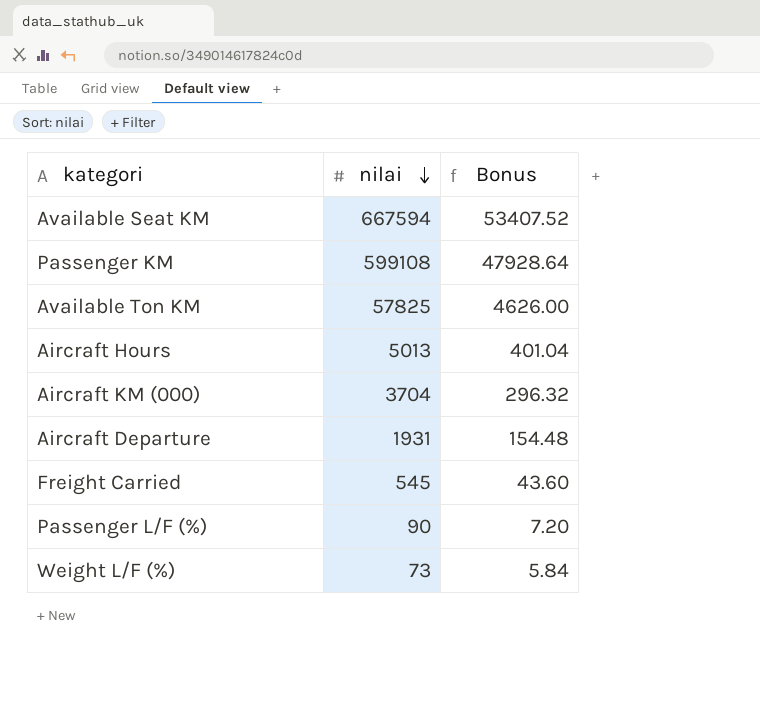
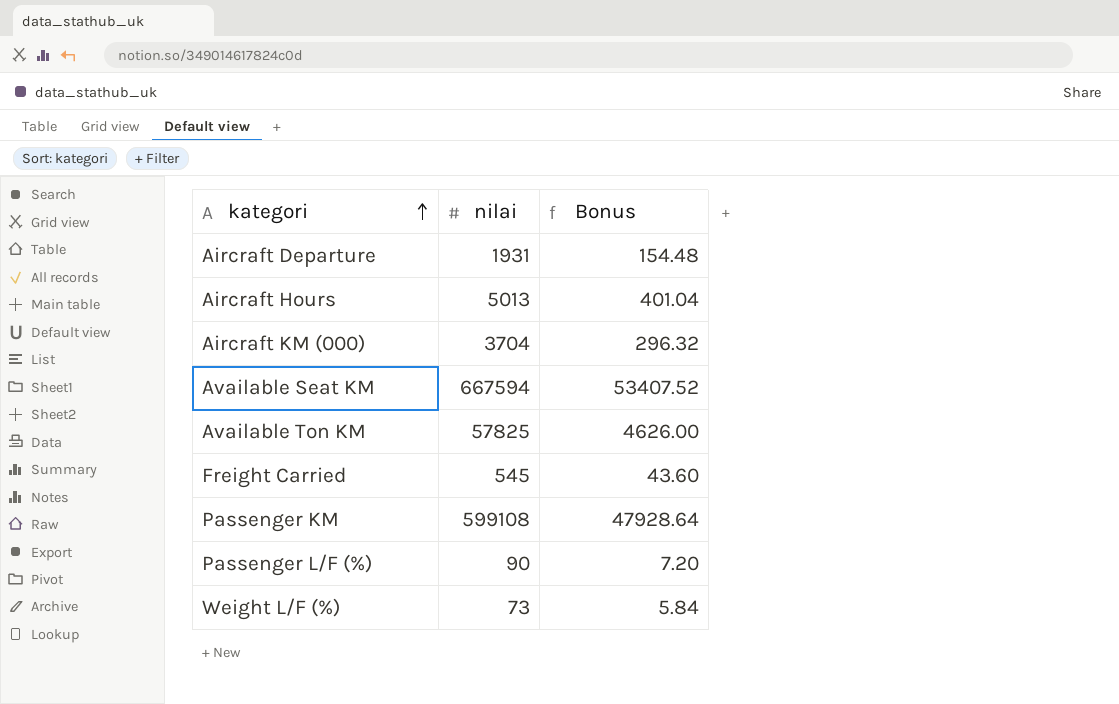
row order: nilai descending -> kategori ascending

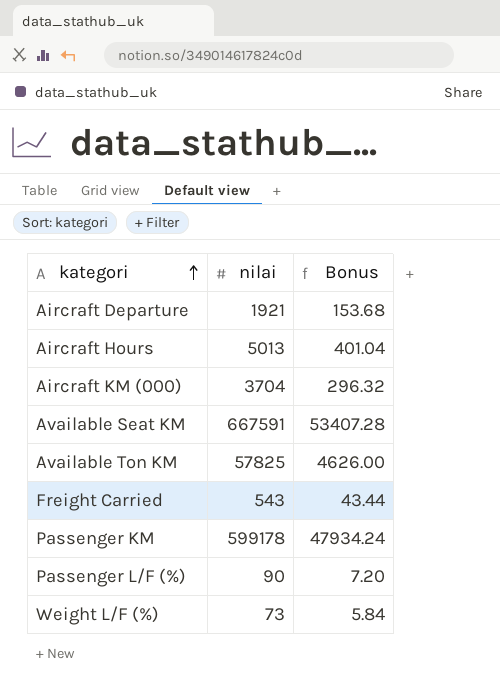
Aircraft Departure | nilai: 1931 -> 1921
Aircraft Departure | Bonus: 154.48 -> 153.68
Available Seat KM | nilai: 667594 -> 667591
Available Seat KM | Bonus: 53407.52 -> 53407.28
Freight Carried | nilai: 545 -> 543
Freight Carried | Bonus: 43.60 -> 43.44
Passenger KM | nilai: 599108 -> 599178
Passenger KM | Bonus: 47928.64 -> 47934.24

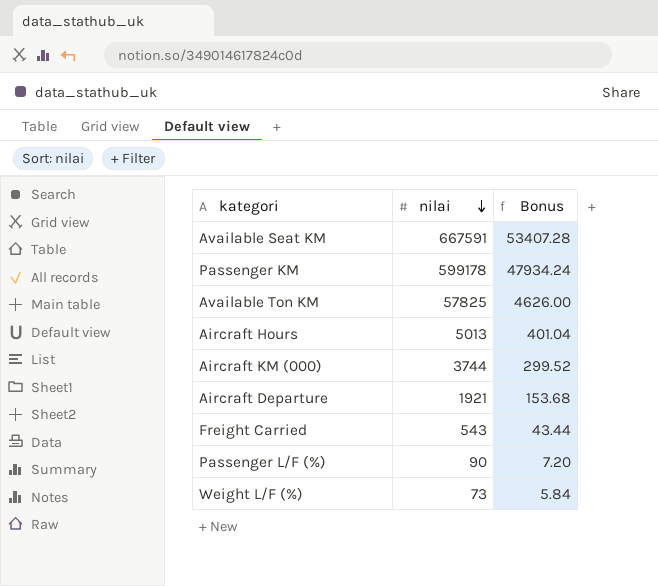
row order: kategori ascending -> nilai descending
Aircraft KM (000) | nilai: 3704 -> 3744
Aircraft KM (000) | Bonus: 296.32 -> 299.52

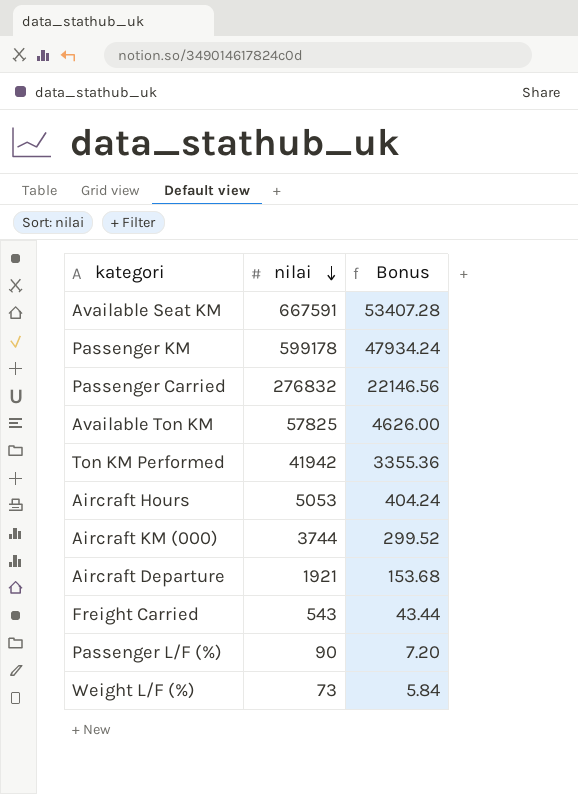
row Passenger Carried: none -> 276832 | 22146.56
row Ton KM Performed: none -> 41942 | 3355.36
Aircraft Hours | nilai: 5013 -> 5053
Aircraft Hours | Bonus: 401.04 -> 404.24

